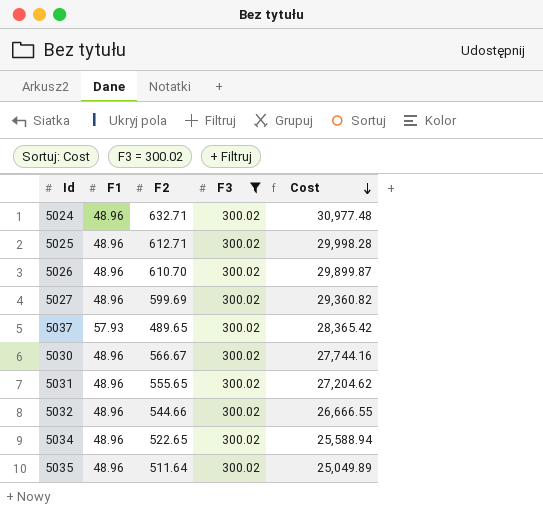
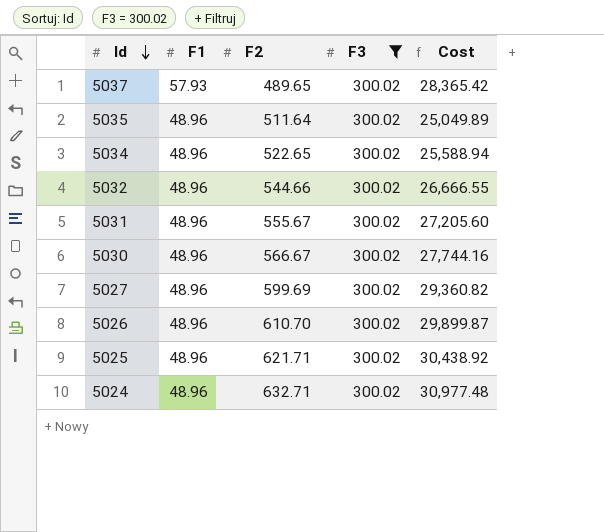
row order: Cost descending -> Id descending
5031 | F2: 555.65 -> 555.67
5031 | Cost: 27,204.62 -> 27,205.60
5025 | F2: 612.71 -> 621.71
5025 | Cost: 29,998.28 -> 30,438.92

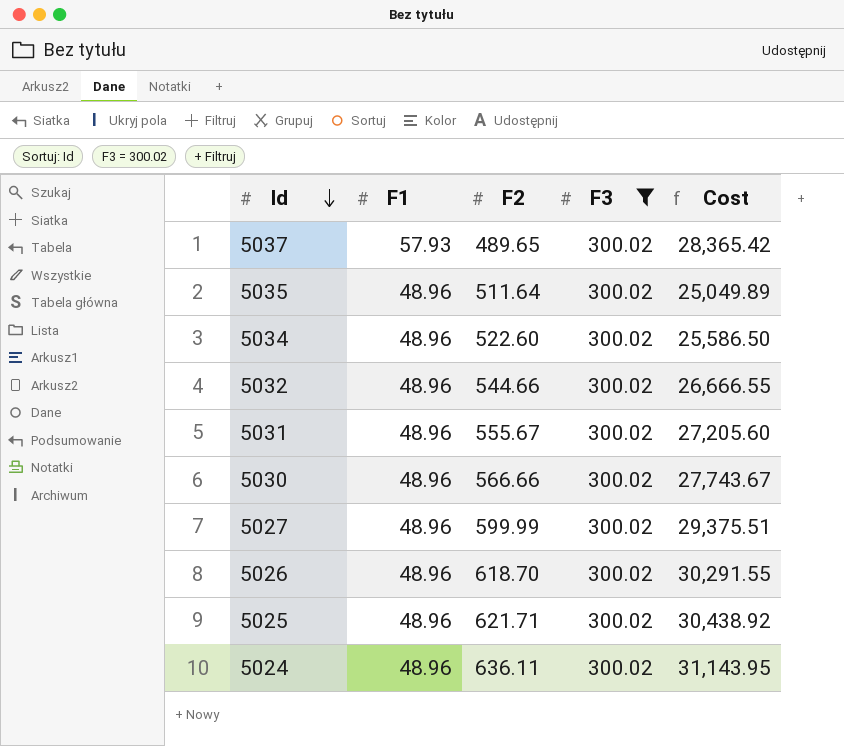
5034 | F2: 522.65 -> 522.60
5034 | Cost: 25,588.94 -> 25,586.50
5030 | F2: 566.67 -> 566.66
5030 | Cost: 27,744.16 -> 27,743.67
5027 | F2: 599.69 -> 599.99
5027 | Cost: 29,360.82 -> 29,375.51
5026 | F2: 610.70 -> 618.70
5026 | Cost: 29,899.87 -> 30,291.55
5024 | F2: 632.71 -> 636.11
5024 | Cost: 30,977.48 -> 31,143.95

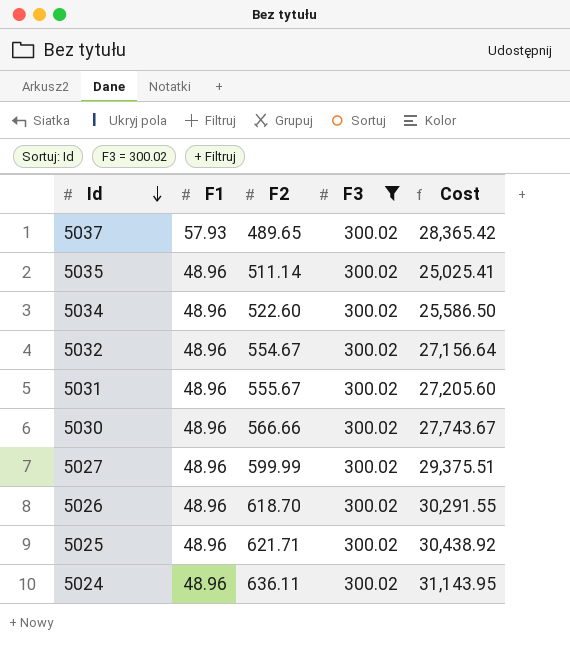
5035 | F2: 511.64 -> 511.14
5035 | Cost: 25,049.89 -> 25,025.41
5032 | F2: 544.66 -> 554.67
5032 | Cost: 26,666.55 -> 27,156.64

